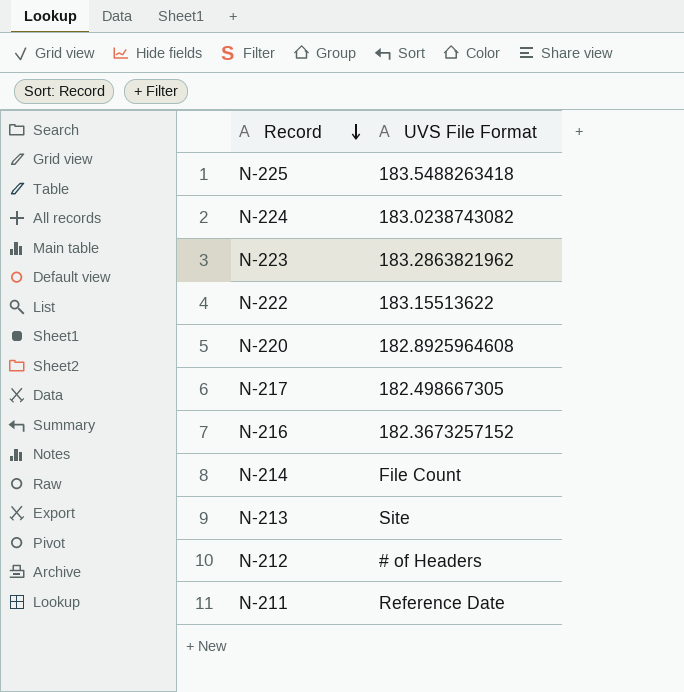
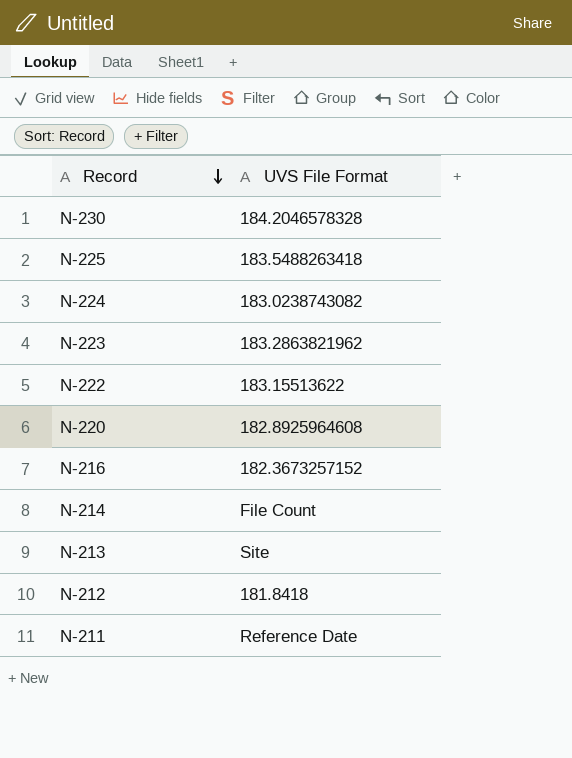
row N-217: 182.498667305 -> none
row N-230: none -> 184.2046578328
N-212 | UVS File Format: # of Headers -> 181.8418

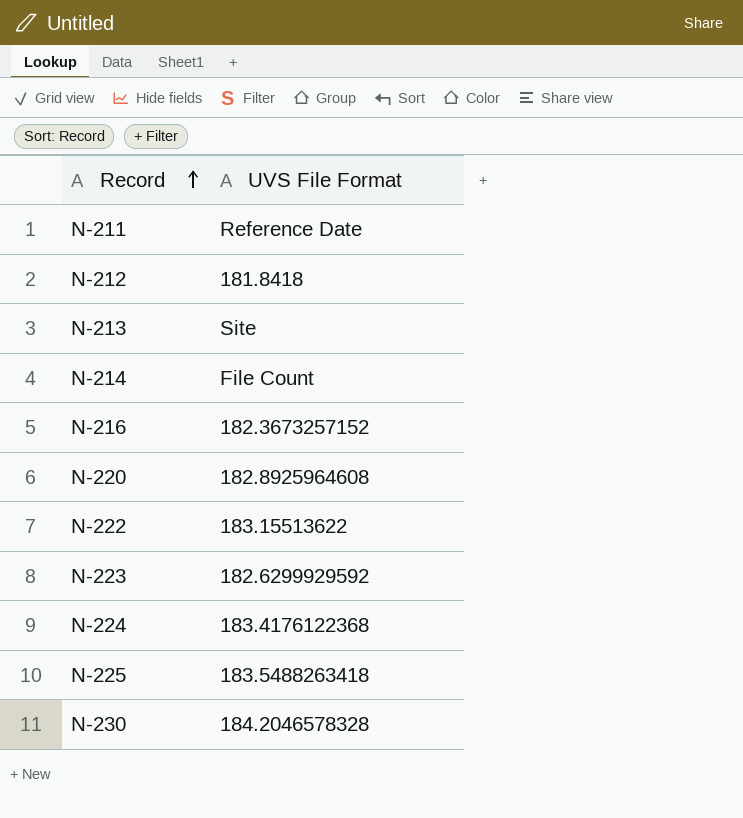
row order: Record descending -> Record ascending
N-223 | UVS File Format: 183.2863821962 -> 182.6299929592
N-224 | UVS File Format: 183.0238743082 -> 183.4176122368

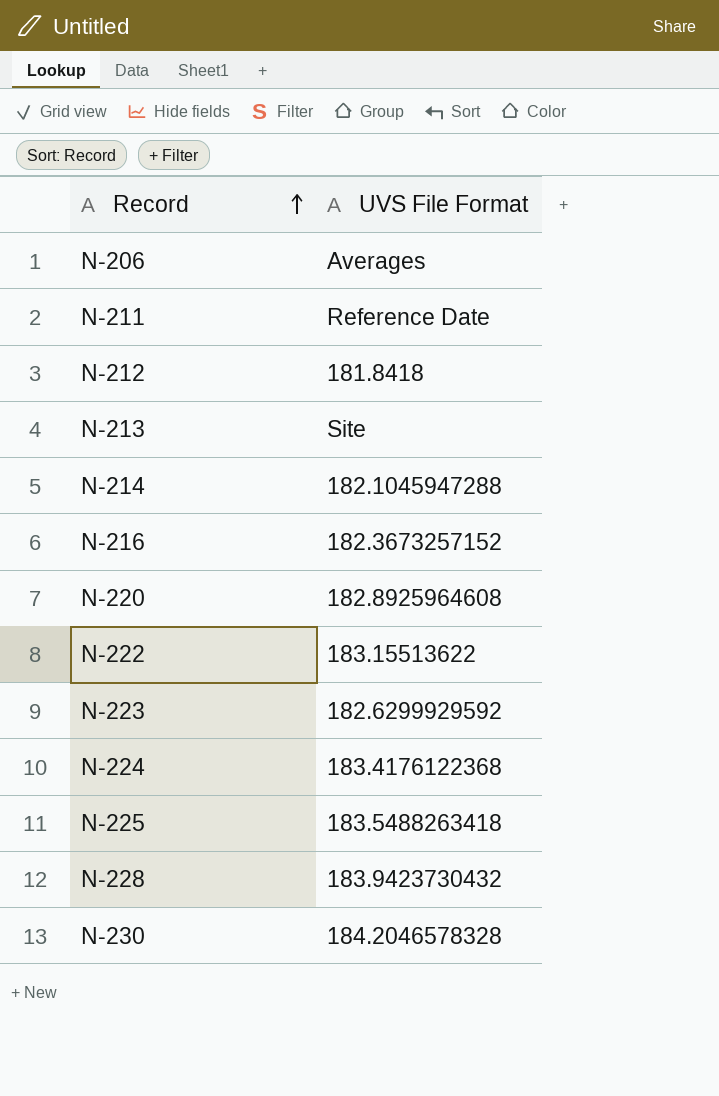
row N-206: none -> Averages
N-214 | UVS File Format: File Count -> 182.1045947288
row N-228: none -> 183.9423730432

